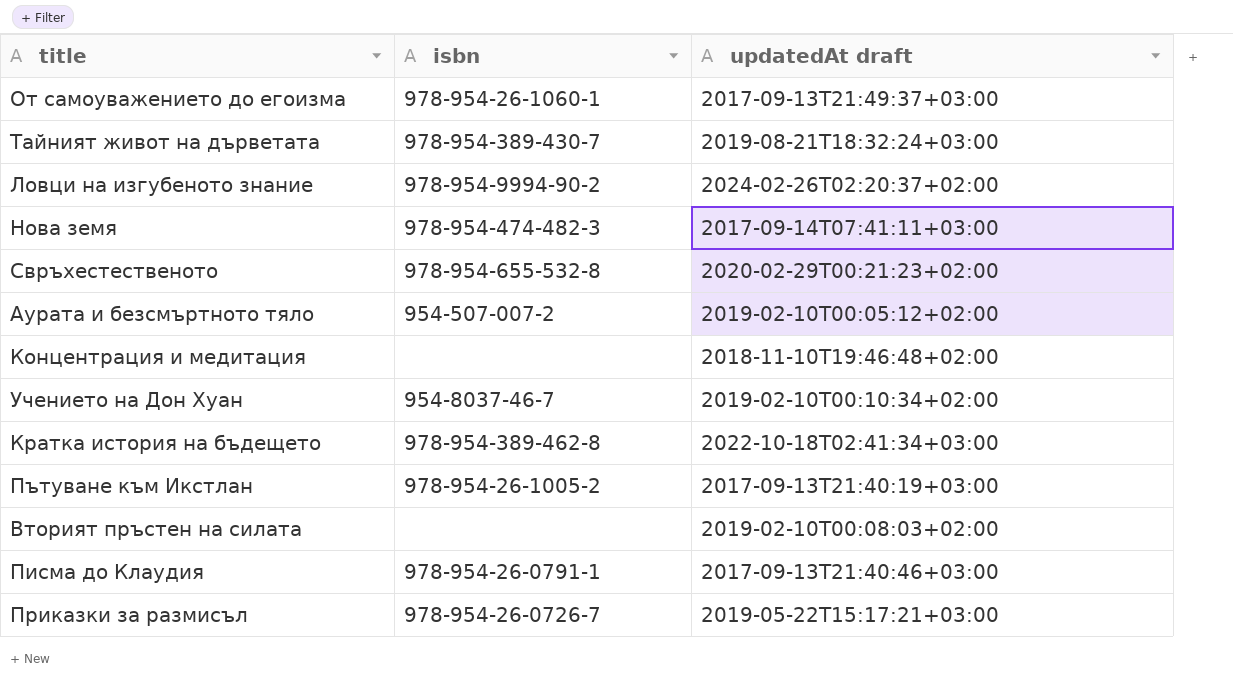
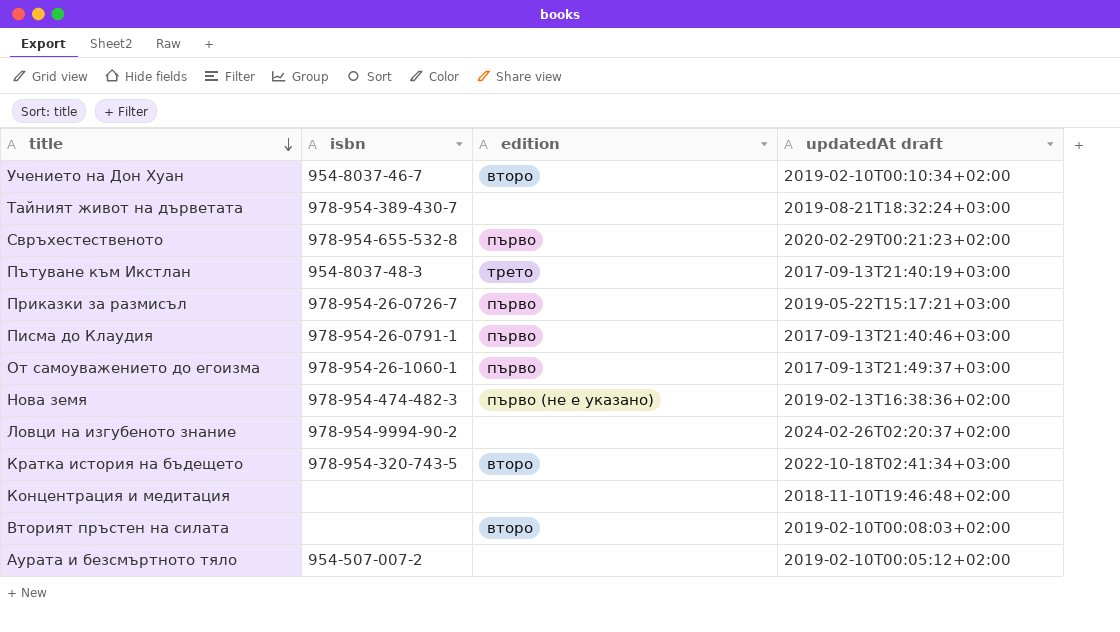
row order: none -> title descending
column edition | position: none -> 3
Пътуване към Икстлан | isbn: 978-954-26-1005-2 -> 954-8037-48-3
Нова земя | updatedAt draft: 2017-09-14T07:41:11+03:00 -> 2019-02-13T16:38:36+02:00
Кратка история на бъдещето | isbn: 978-954-389-462-8 -> 978-954-320-743-5

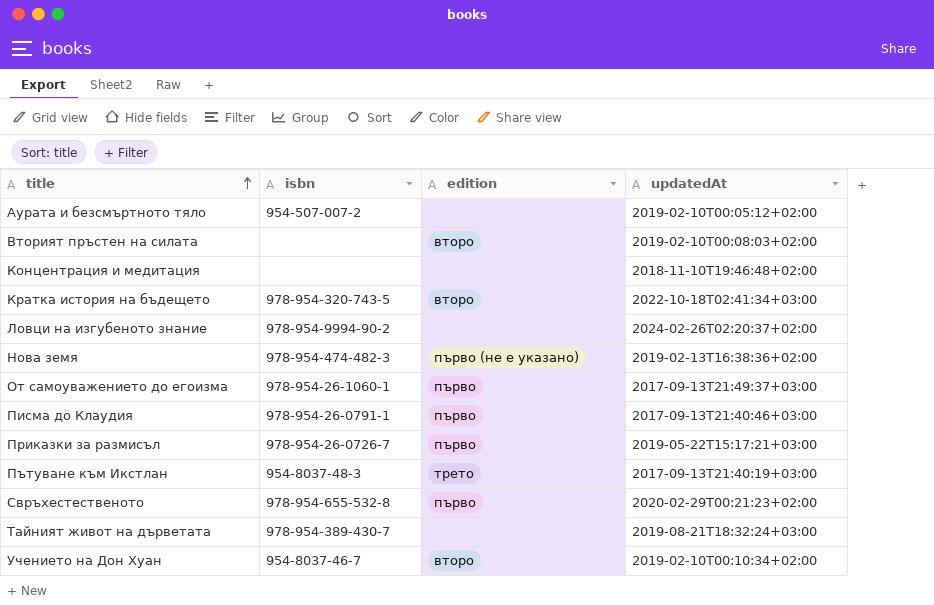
row order: title descending -> title ascending
column name: updatedAt draft -> updatedAt

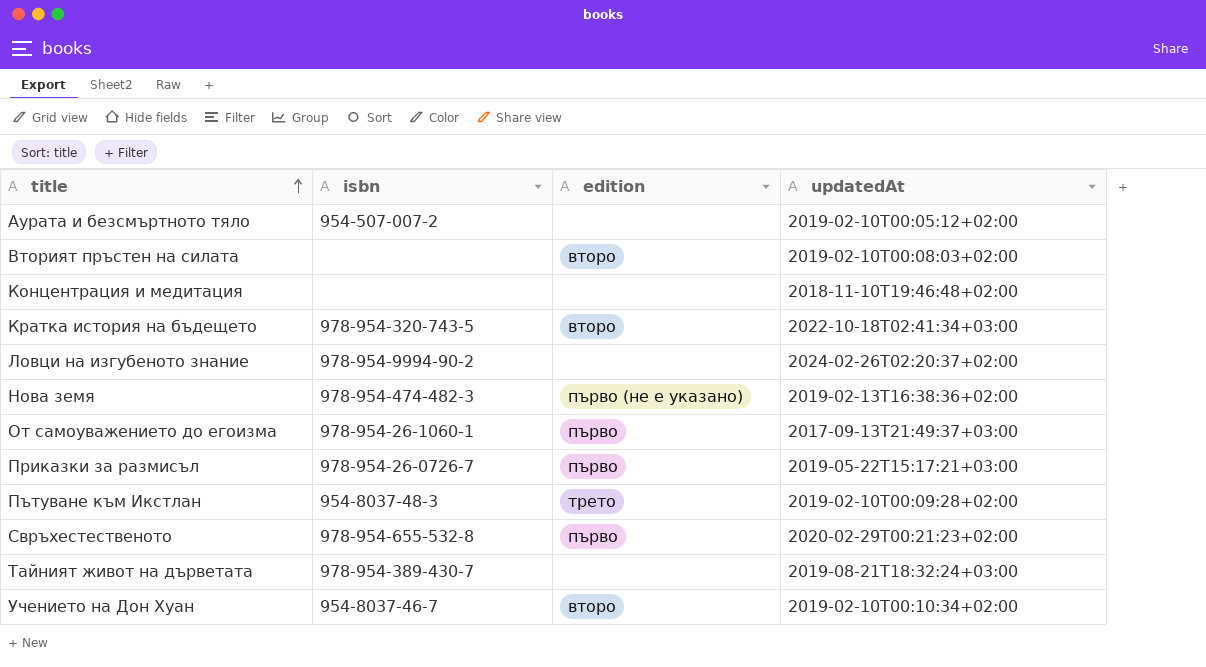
row Писма до Клаудия: 978-954-26-0791-1 | първо | 2017-09-13T21:40:46+03:00 -> none
Пътуване към Икстлан | updatedAt: 2017-09-13T21:40:19+03:00 -> 2019-02-10T00:09:28+02:00

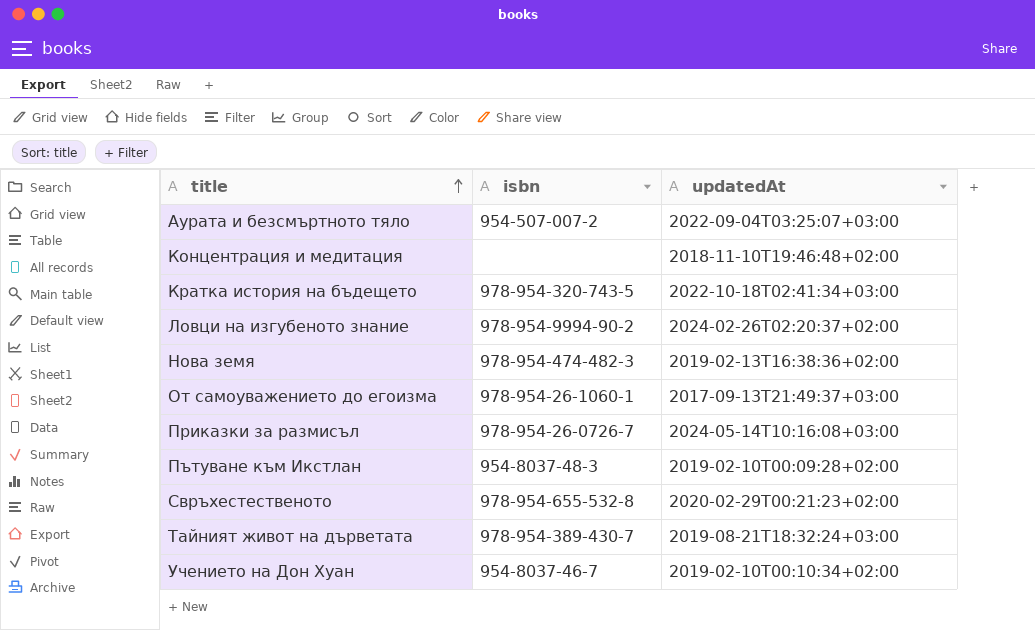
column edition | position: 3 -> none
row Вторият пръстен на силата: none | второ | 2019-02-10T00:08:03+02:00 -> none
Аурата и безсмъртното тяло | updatedAt: 2019-02-10T00:05:12+02:00 -> 2022-09-04T03:25:07+03:00
Приказки за размисъл | updatedAt: 2019-05-22T15:17:21+03:00 -> 2024-05-14T10:16:08+03:00

